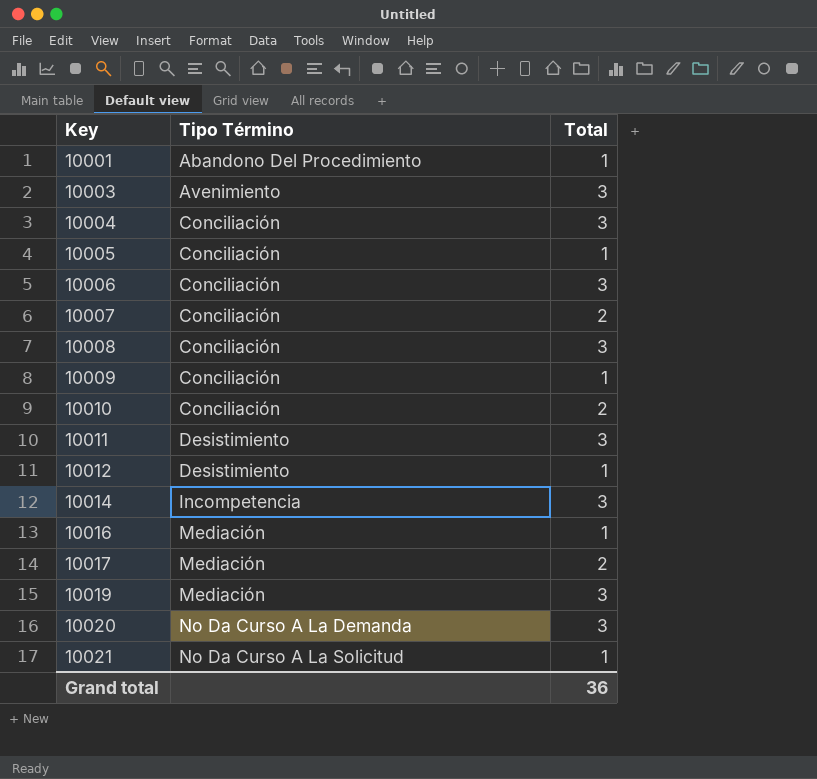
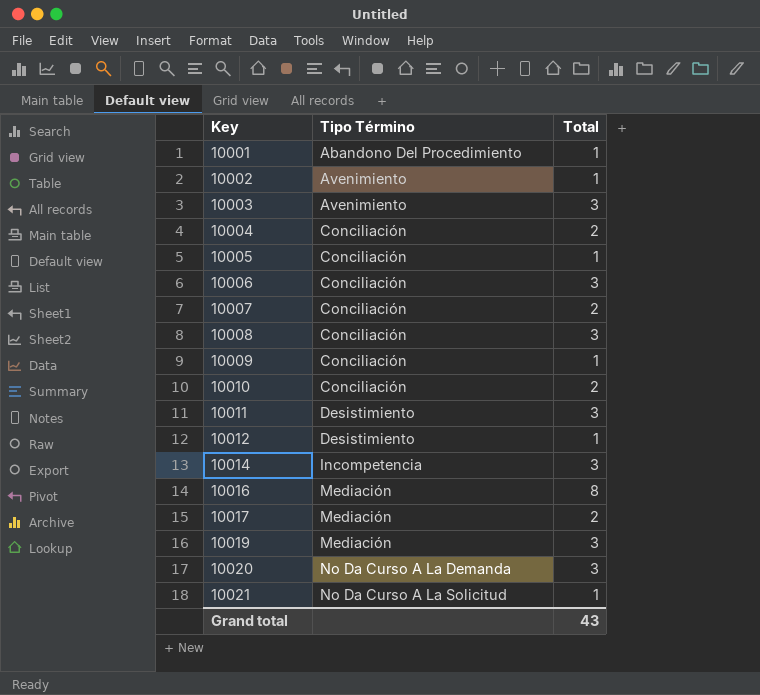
row 10002: none -> Avenimiento | 1
10004 | Total: 3 -> 2
10016 | Total: 1 -> 8
Grand total | Total: 36 -> 43

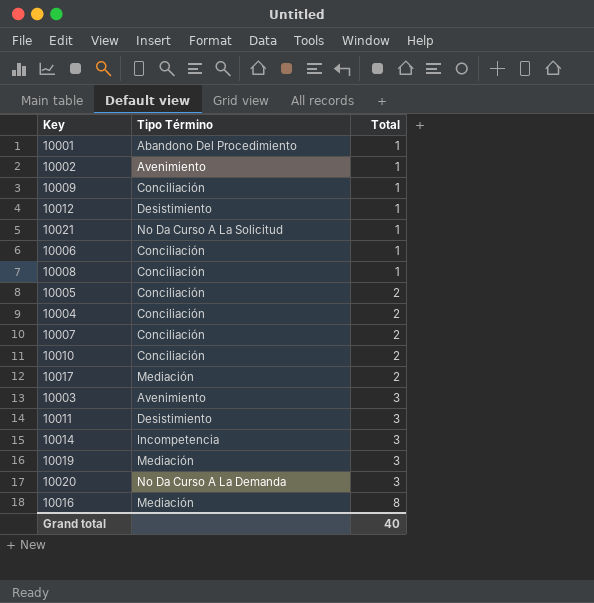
row order: Key ascending -> Total ascending
10006 | Total: 3 -> 1
10008 | Total: 3 -> 1
10005 | Total: 1 -> 2
Grand total | Total: 43 -> 40

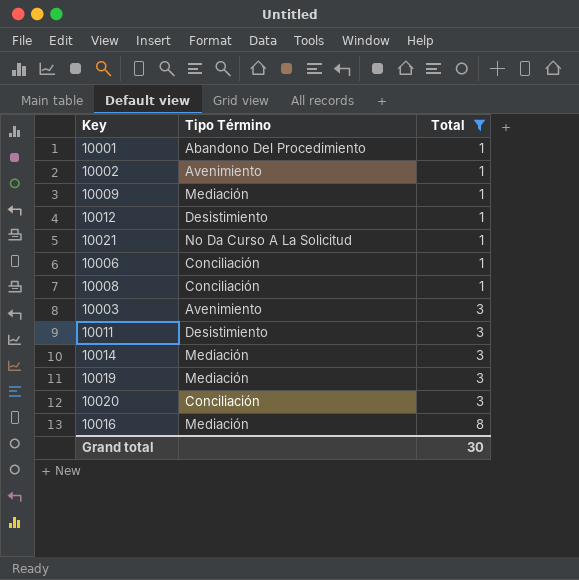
filter: none -> Total != 2
10009 | Tipo Término: Conciliación -> Mediación
10014 | Tipo Término: Incompetencia -> Mediación
10020 | Tipo Término: No Da Curso A La Demanda -> Conciliación
Grand total | Total: 40 -> 30

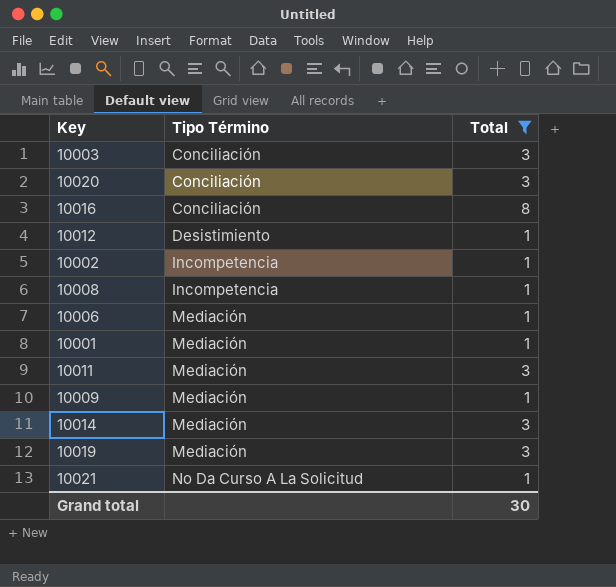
row order: Total ascending -> Tipo Término ascending
10003 | Tipo Término: Avenimiento -> Conciliación
10016 | Tipo Término: Mediación -> Conciliación
10002 | Tipo Término: Avenimiento -> Incompetencia
10008 | Tipo Término: Conciliación -> Incompetencia
10006 | Tipo Término: Conciliación -> Mediación
10001 | Tipo Término: Abandono Del Procedimiento -> Mediación
10011 | Tipo Término: Desistimiento -> Mediación

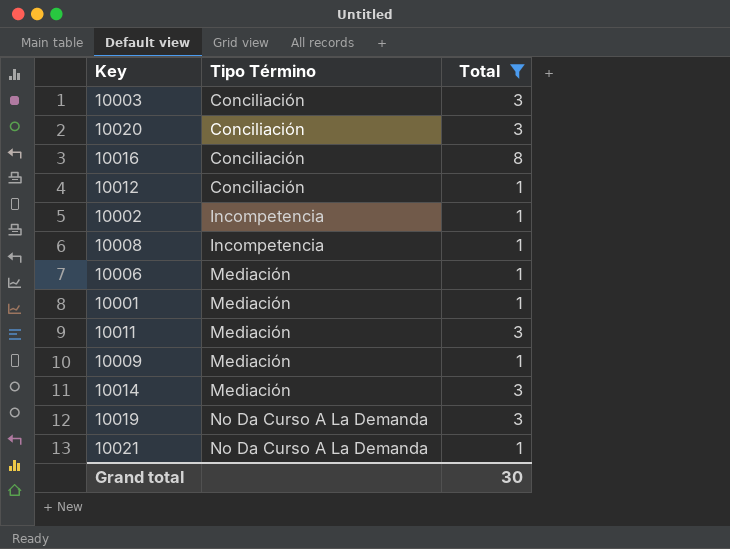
10012 | Tipo Término: Desistimiento -> Conciliación
10019 | Tipo Término: Mediación -> No Da Curso A La Demanda
10021 | Tipo Término: No Da Curso A La Solicitud -> No Da Curso A La Demanda

